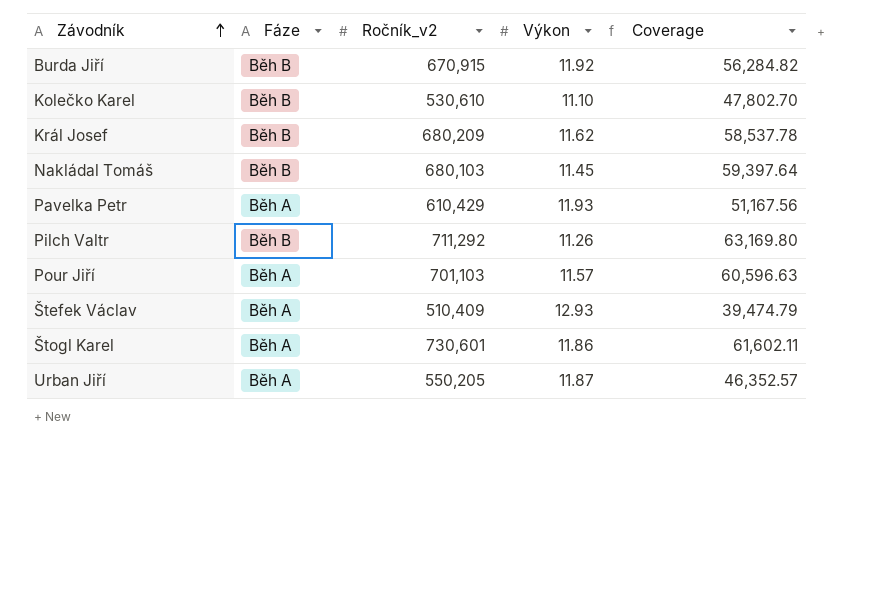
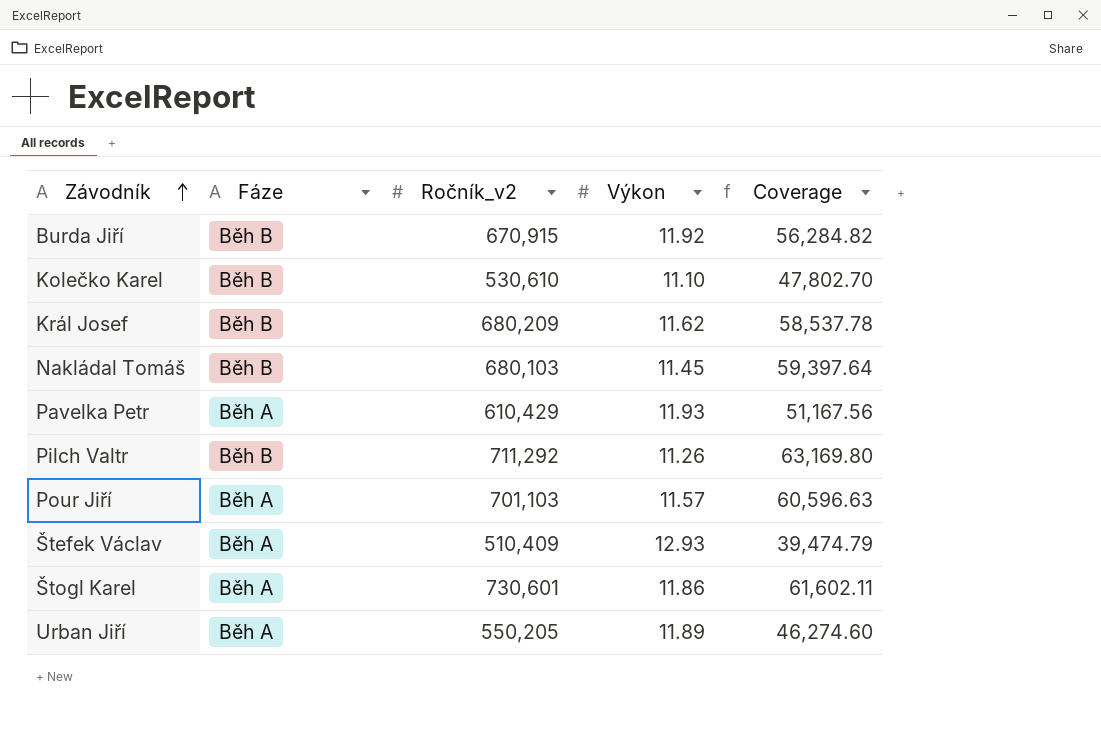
Urban Jiří | Výkon: 11.87 -> 11.89
Urban Jiří | Coverage: 46,352.57 -> 46,274.60

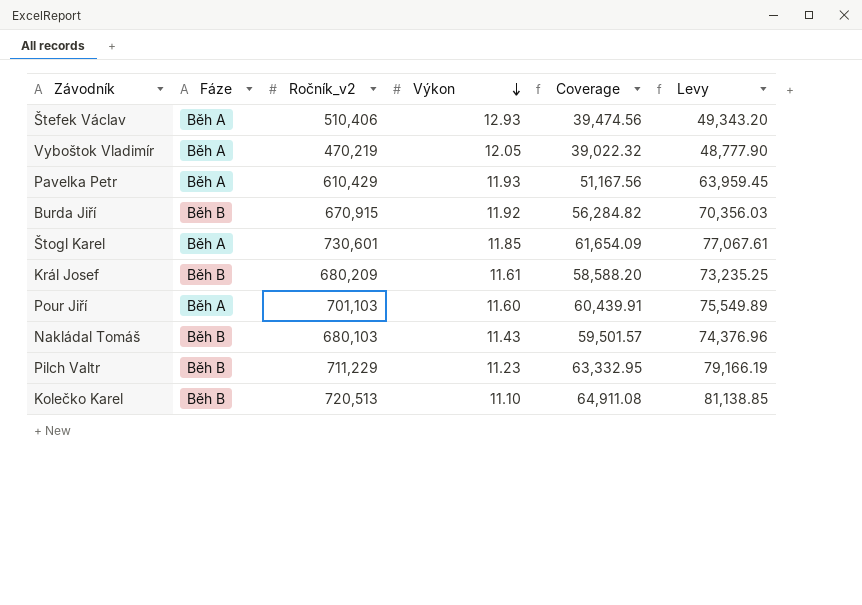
row order: Závodník ascending -> Výkon descending
column Levy | formula: none -> [Coverage] * 1.25
row Urban Jiří: Běh A | 550,205 | 11.89 | 46,274.60 -> none
Štefek Václav | Ročník_v2: 510,409 -> 510,406
Štefek Václav | Coverage: 39,474.79 -> 39,474.56
row Vyboštok Vladimír: none -> Běh A | 470,219 | 12.05 | 39,022.32 | 48,777.90
Štogl Karel | Výkon: 11.86 -> 11.85
Štogl Karel | Coverage: 61,602.11 -> 61,654.09
Král Josef | Výkon: 11.62 -> 11.61
Král Josef | Coverage: 58,537.78 -> 58,588.20
Pour Jiří | Výkon: 11.57 -> 11.60
Pour Jiří | Coverage: 60,596.63 -> 60,439.91
Nakládal Tomáš | Výkon: 11.45 -> 11.43
Nakládal Tomáš | Coverage: 59,397.64 -> 59,501.57
Pilch Valtr | Ročník_v2: 711,292 -> 711,229
Pilch Valtr | Výkon: 11.26 -> 11.23
Pilch Valtr | Coverage: 63,169.80 -> 63,332.95
Kolečko Karel | Ročník_v2: 530,610 -> 720,513
Kolečko Karel | Coverage: 47,802.70 -> 64,911.08

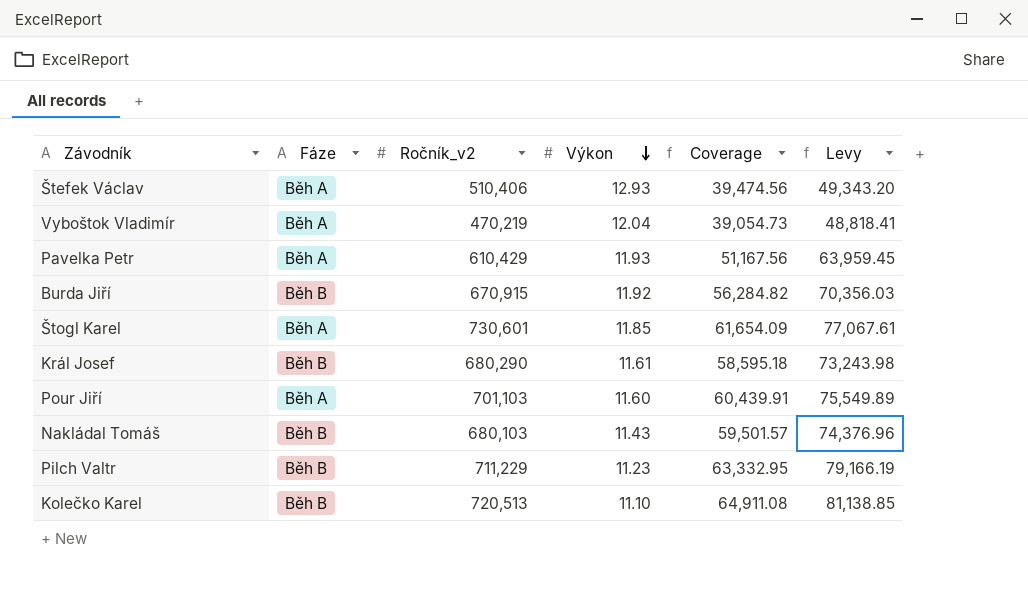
Vyboštok Vladimír | Výkon: 12.05 -> 12.04
Vyboštok Vladimír | Coverage: 39,022.32 -> 39,054.73
Vyboštok Vladimír | Levy: 48,777.90 -> 48,818.41
Král Josef | Ročník_v2: 680,209 -> 680,290
Král Josef | Coverage: 58,588.20 -> 58,595.18
Král Josef | Levy: 73,235.25 -> 73,243.98

